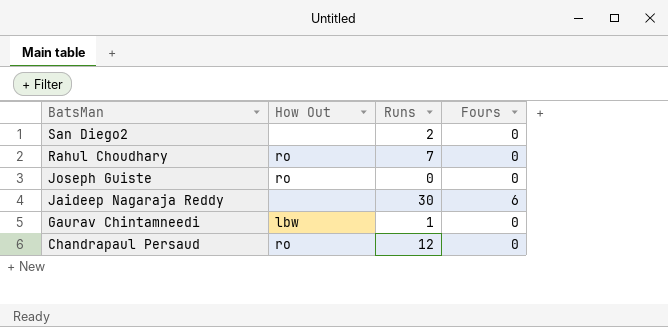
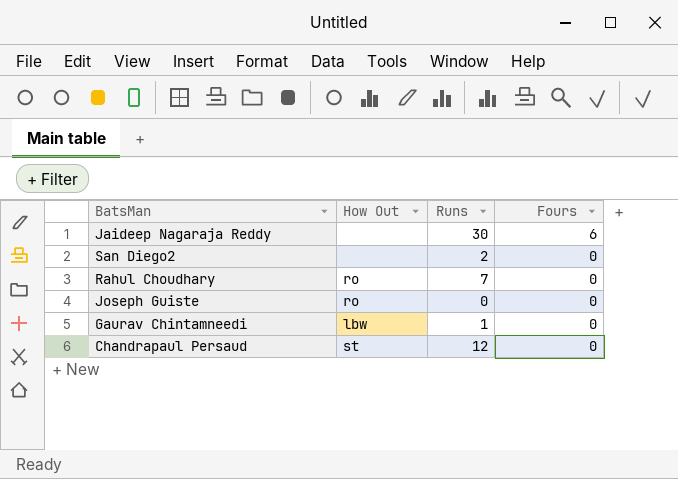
row order: BatsMan descending -> Fours descending
Chandrapaul Persaud | How Out: ro -> st

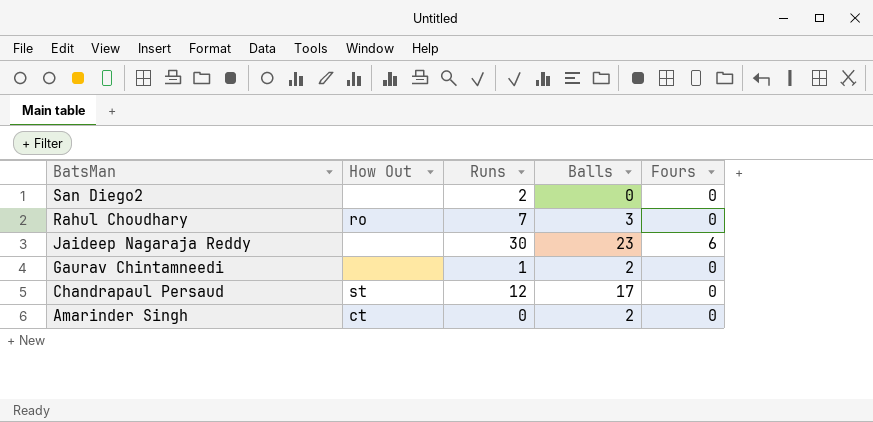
row order: Fours descending -> BatsMan descending
column Balls | position: none -> 4
row Joseph Guiste: ro | 0 | 0 -> none
Gaurav Chintamneedi | How Out: lbw -> none
row Amarinder Singh: none -> ct | 0 | 2 | 0

